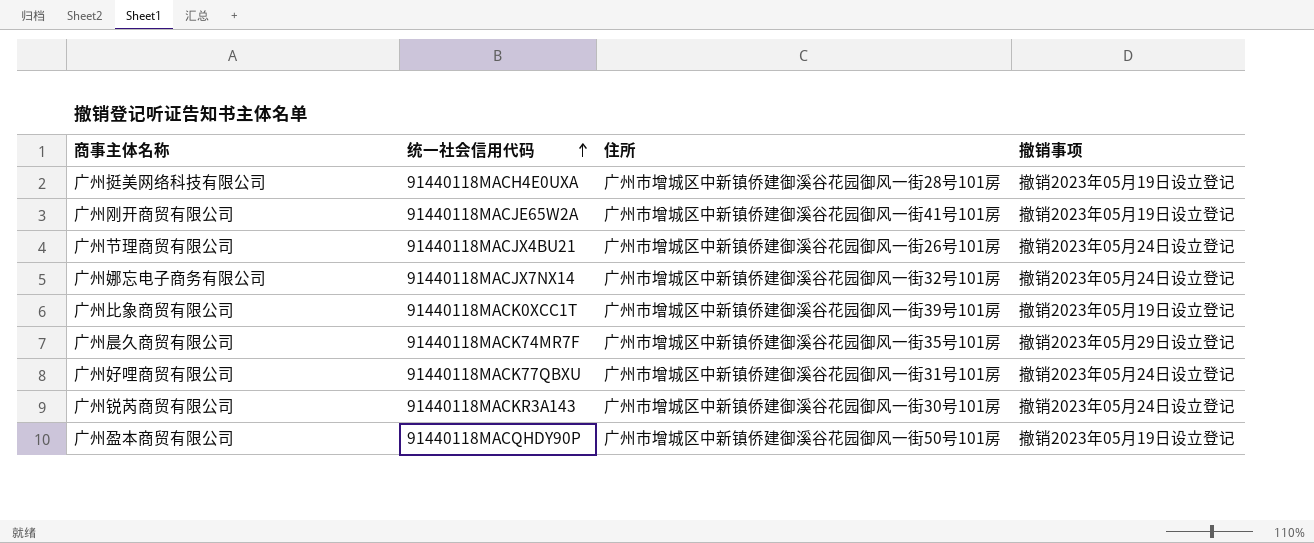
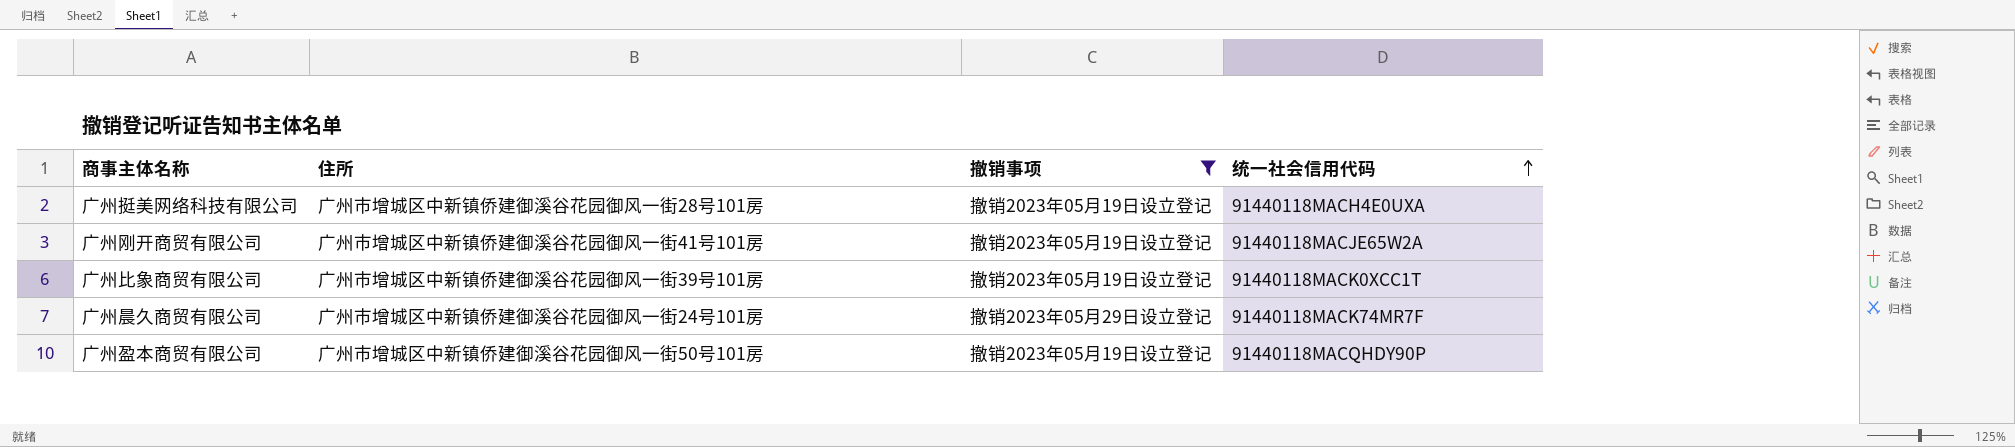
filter: none -> 撤销事项 != 撤销2023年05月24日设立登记
column 统一社会信用代码 | position: 2 -> 4
广州晨久商贸有限公司 | 住所: 广州市增城区中新镇侨建御溪谷花园御风一街35号101房 -> 广州市增城区中新镇侨建御溪谷花园御风一街24号101房

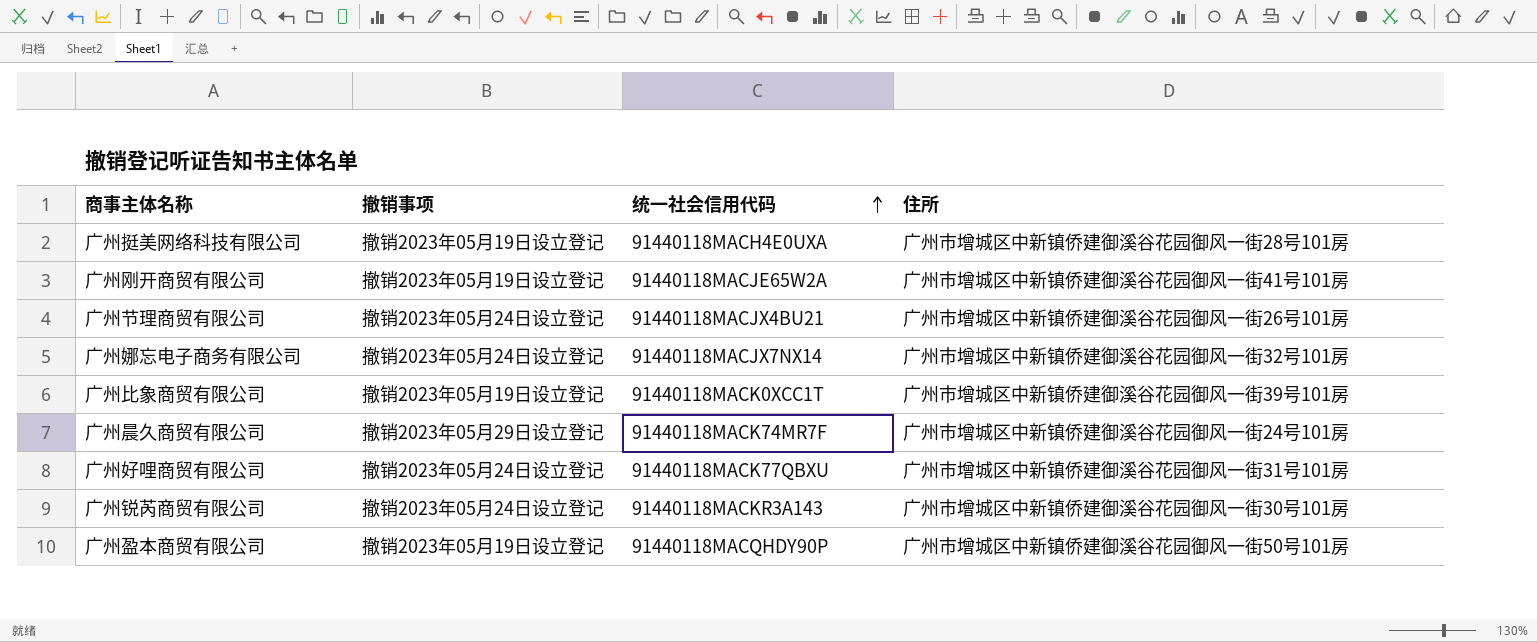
filter: 撤销事项 != 撤销2023年05月24日设立登记 -> none
column 住所 | position: 2 -> 4

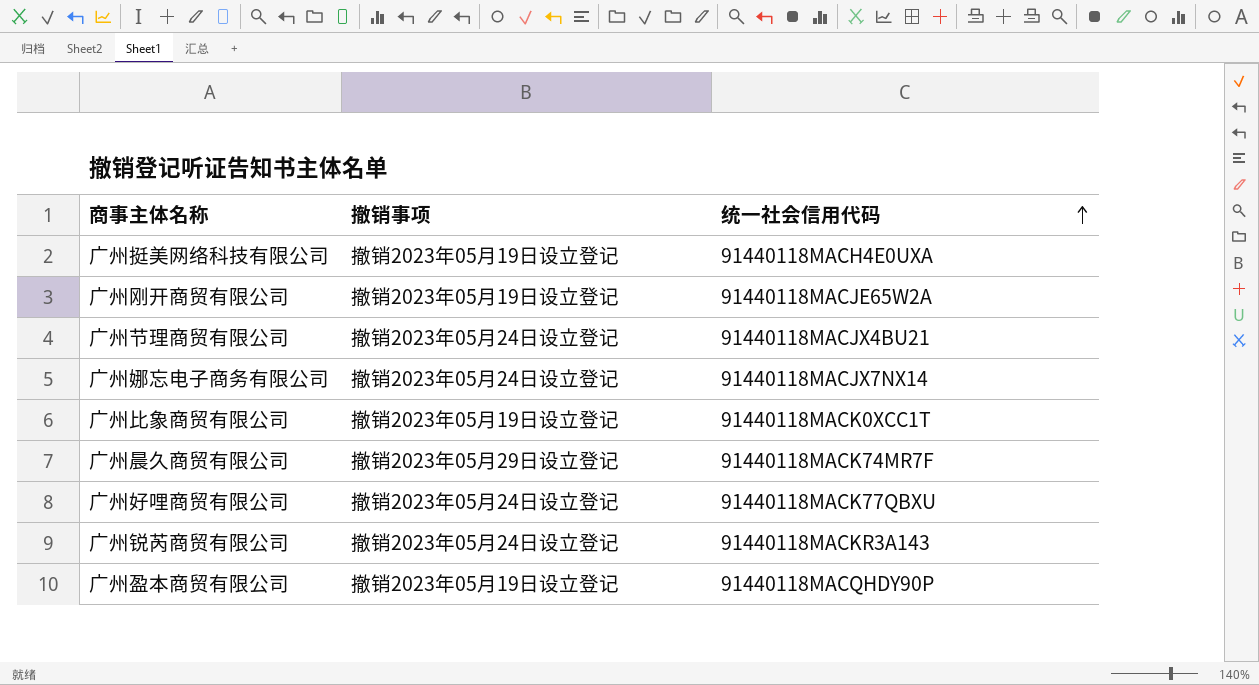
column 住所 | position: 4 -> none

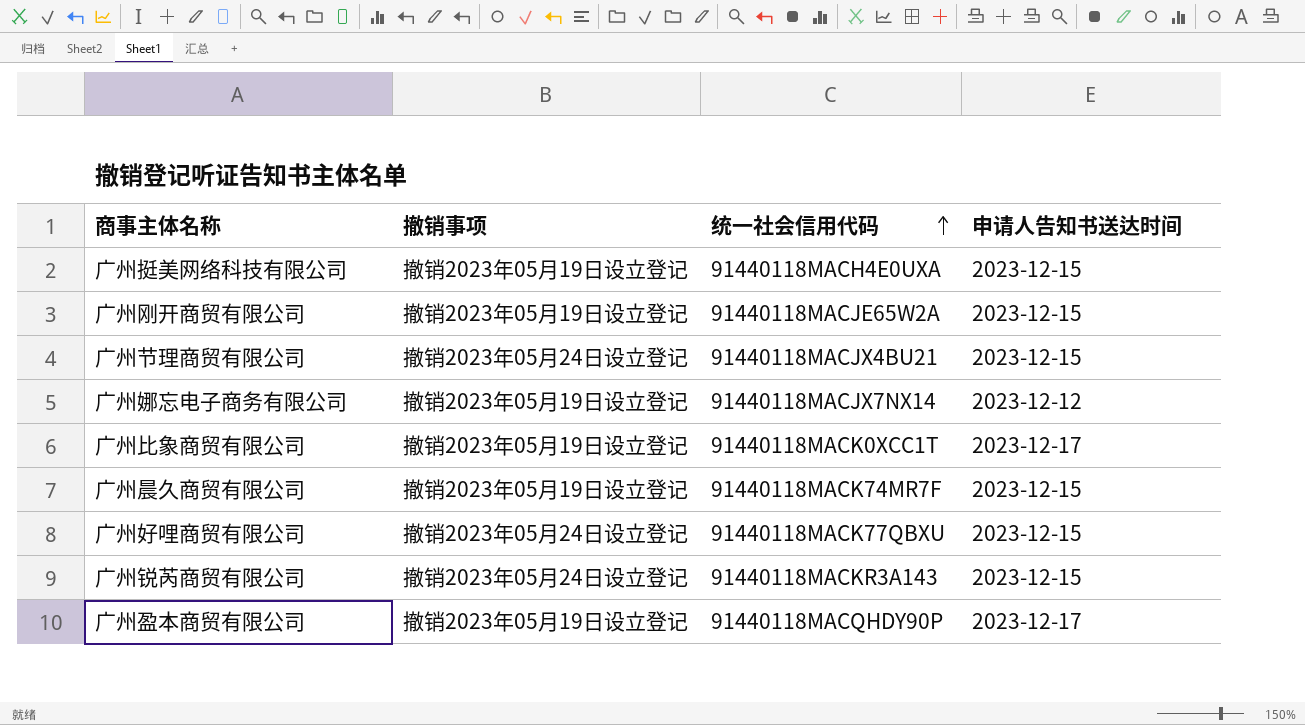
column 申请人告知书送达时间 | position: none -> 4
广州娜忘电子商务有限公司 | 撤销事项: 撤销2023年05月24日设立登记 -> 撤销2023年05月19日设立登记
广州晨久商贸有限公司 | 撤销事项: 撤销2023年05月29日设立登记 -> 撤销2023年05月19日设立登记

